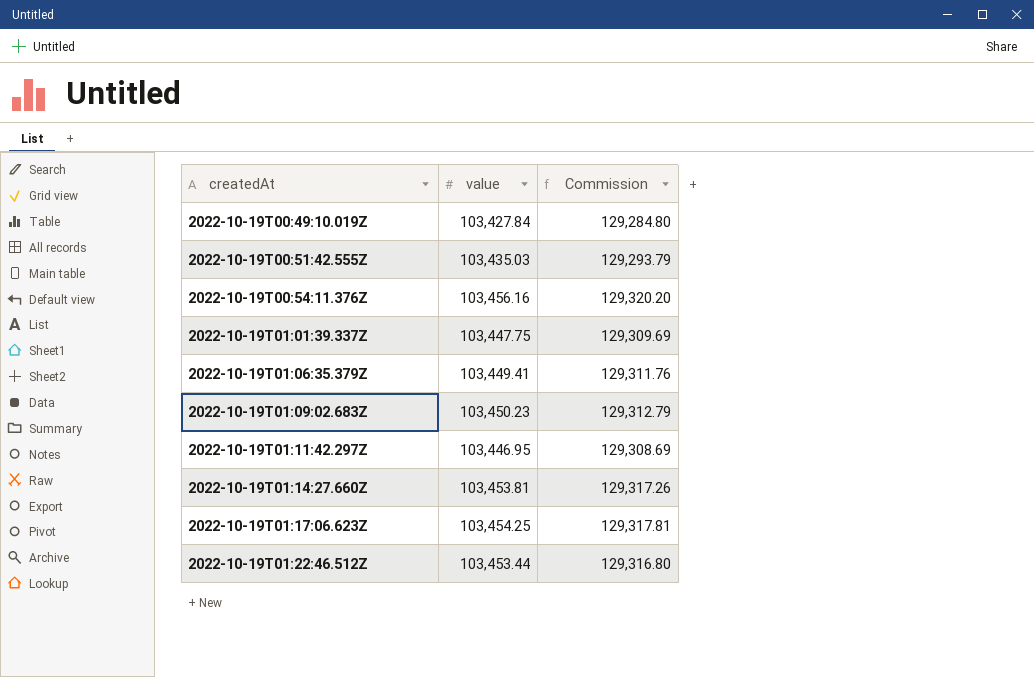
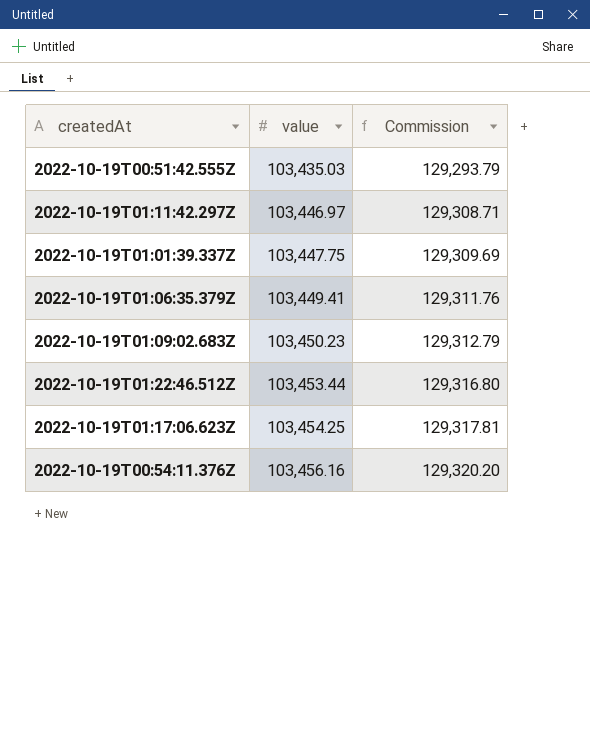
row order: createdAt ascending -> value ascending
row 2022-10-19T00:49:10.019Z: 103,427.84 | 129,284.80 -> none
row 2022-10-19T01:14:27.660Z: 103,453.81 | 129,317.26 -> none
2022-10-19T01:11:42.297Z | value: 103,446.95 -> 103,446.97
2022-10-19T01:11:42.297Z | Commission: 129,308.69 -> 129,308.71

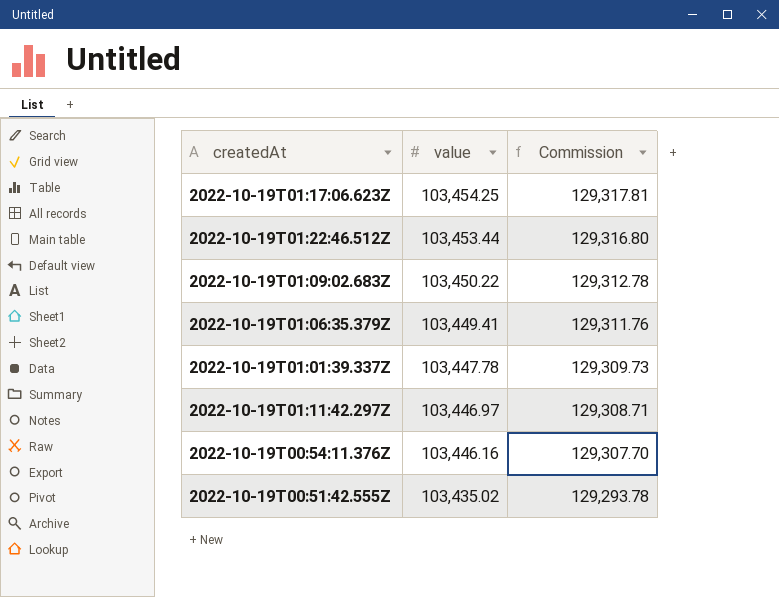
row order: value ascending -> value descending
2022-10-19T01:09:02.683Z | value: 103,450.23 -> 103,450.22
2022-10-19T01:09:02.683Z | Commission: 129,312.79 -> 129,312.78
2022-10-19T01:01:39.337Z | value: 103,447.75 -> 103,447.78
2022-10-19T01:01:39.337Z | Commission: 129,309.69 -> 129,309.73
2022-10-19T00:54:11.376Z | value: 103,456.16 -> 103,446.16
2022-10-19T00:54:11.376Z | Commission: 129,320.20 -> 129,307.70
2022-10-19T00:51:42.555Z | value: 103,435.03 -> 103,435.02
2022-10-19T00:51:42.555Z | Commission: 129,293.79 -> 129,293.78

